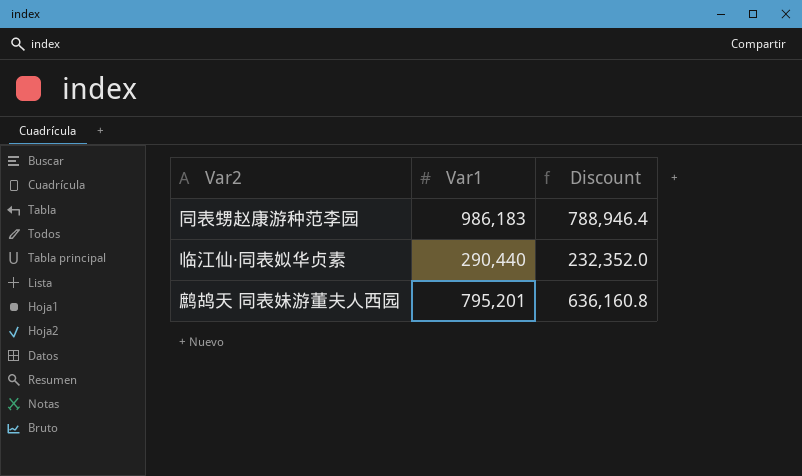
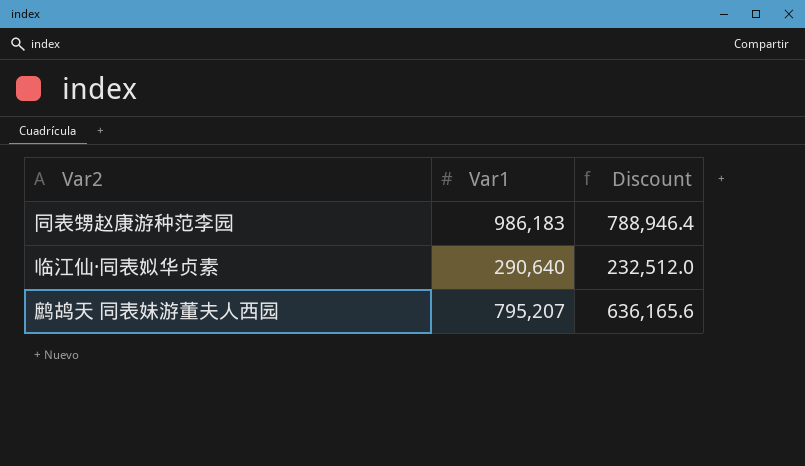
临江仙·同表姒华贞素 | Var1: 290,440 -> 290,640
临江仙·同表姒华贞素 | Discount: 232,352.0 -> 232,512.0
鹧鸪天 同表妹游董夫人西园 | Var1: 795,201 -> 795,207
鹧鸪天 同表妹游董夫人西园 | Discount: 636,160.8 -> 636,165.6

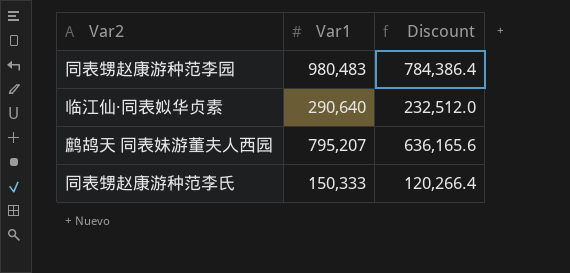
同表甥赵康游种范李园 | Var1: 986,183 -> 980,483
同表甥赵康游种范李园 | Discount: 788,946.4 -> 784,386.4
row 同表甥赵康游种范李氏: none -> 150,333 | 120,266.4

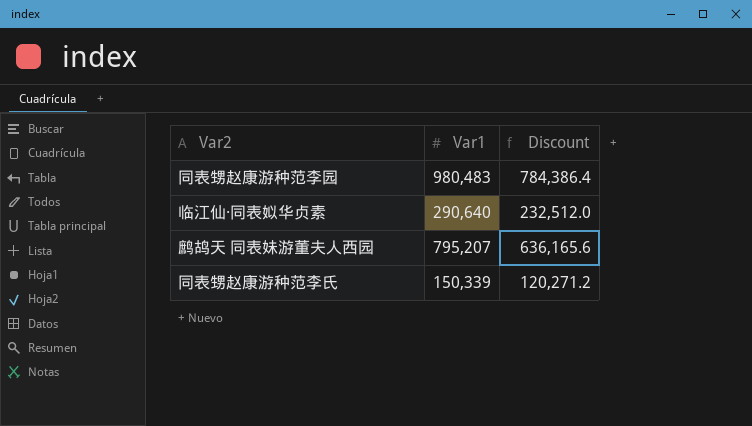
同表甥赵康游种范李氏 | Var1: 150,333 -> 150,339
同表甥赵康游种范李氏 | Discount: 120,266.4 -> 120,271.2

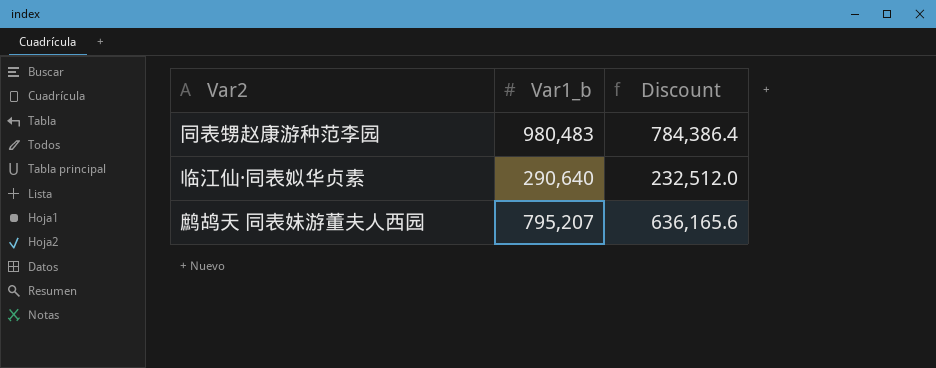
column name: Var1 -> Var1_b
row 同表甥赵康游种范李氏: 150,339 | 120,271.2 -> none

